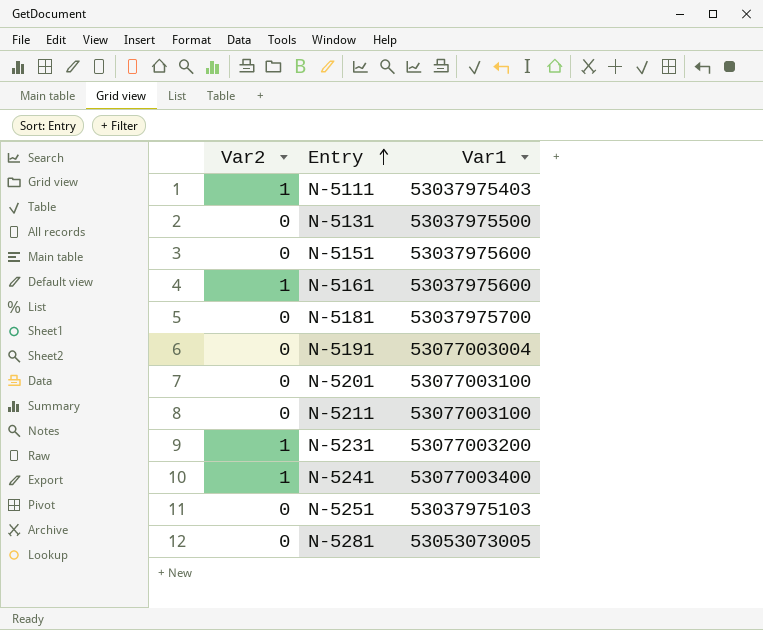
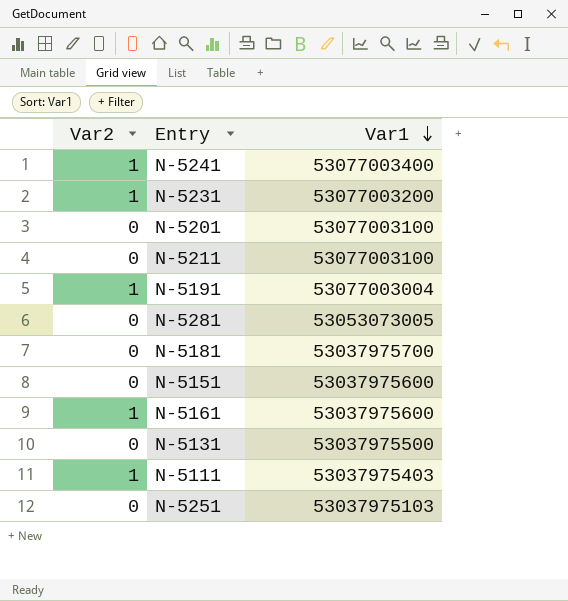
row order: Entry ascending -> Var1 descending
N-5191 | Var2: 0 -> 1

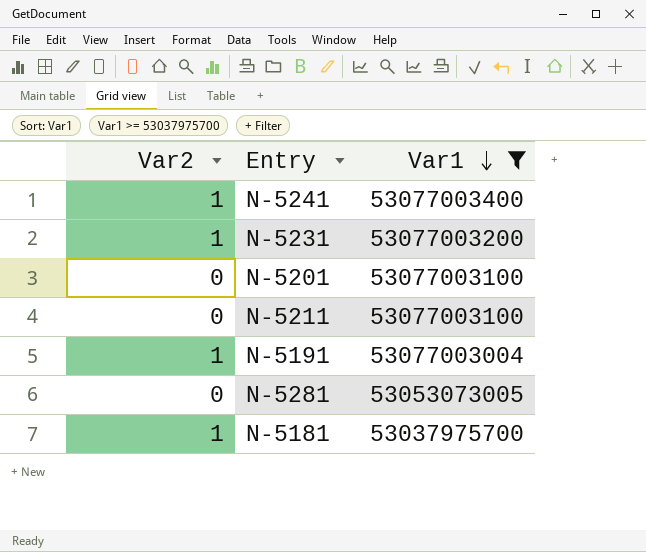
filter: none -> Var1 >= 53037975700
N-5181 | Var2: 0 -> 1

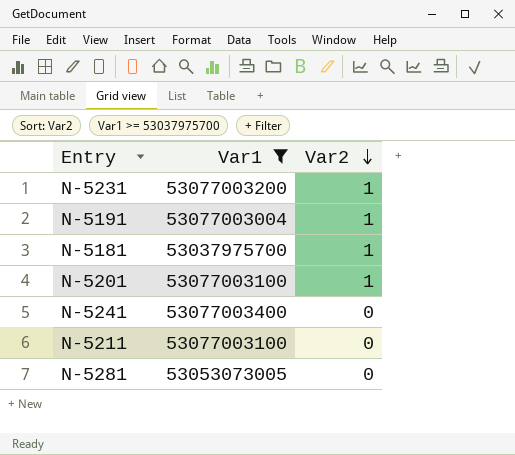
row order: Var1 descending -> Var2 descending
column Var2 | position: 1 -> 3
N-5201 | Var2: 0 -> 1
N-5241 | Var2: 1 -> 0

